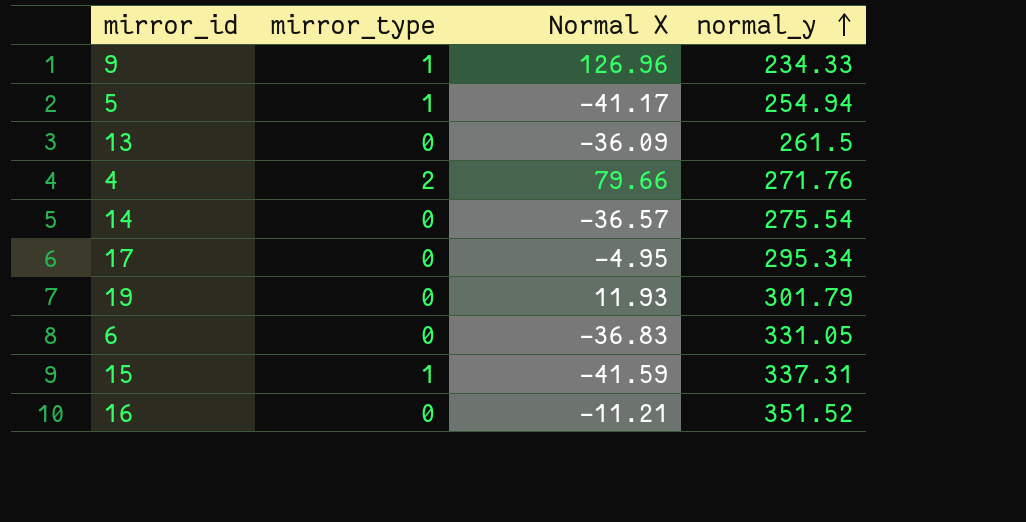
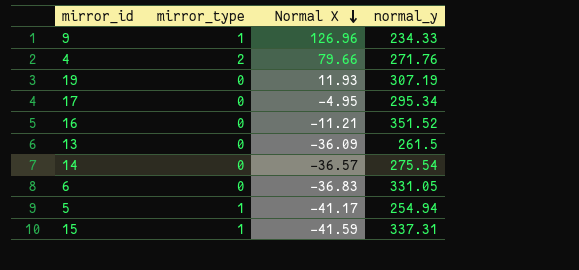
row order: normal_y ascending -> Normal X descending
19 | normal_y: 301.79 -> 307.19

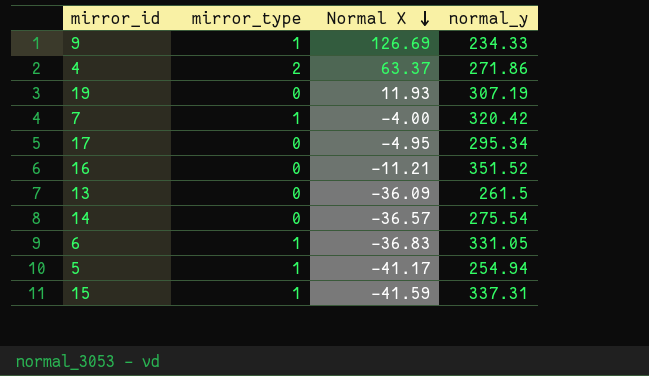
9 | Normal X: 126.96 -> 126.69
4 | Normal X: 79.66 -> 63.37
4 | normal_y: 271.76 -> 271.86
row 7: none -> 1 | -4.00 | 320.42
6 | mirror_type: 0 -> 1

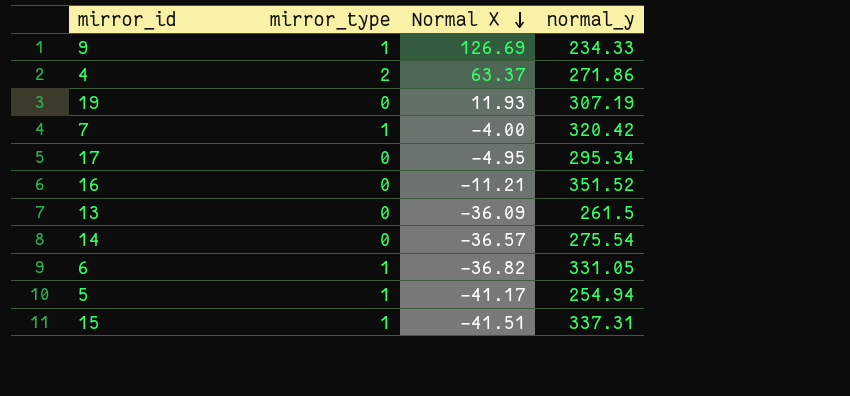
6 | Normal X: -36.83 -> -36.82
15 | Normal X: -41.59 -> -41.51

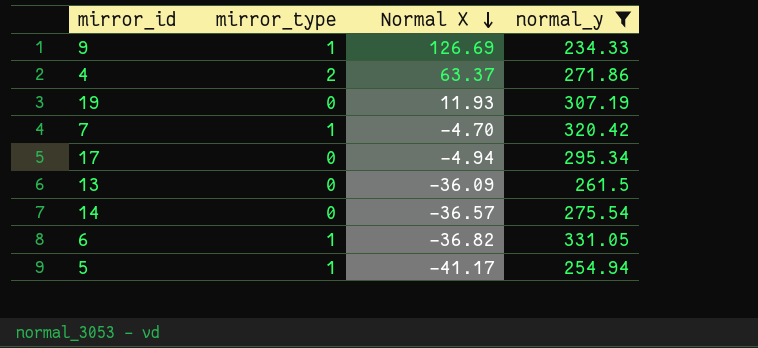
filter: none -> normal_y <= 331.05
7 | Normal X: -4.00 -> -4.70
17 | Normal X: -4.95 -> -4.94

